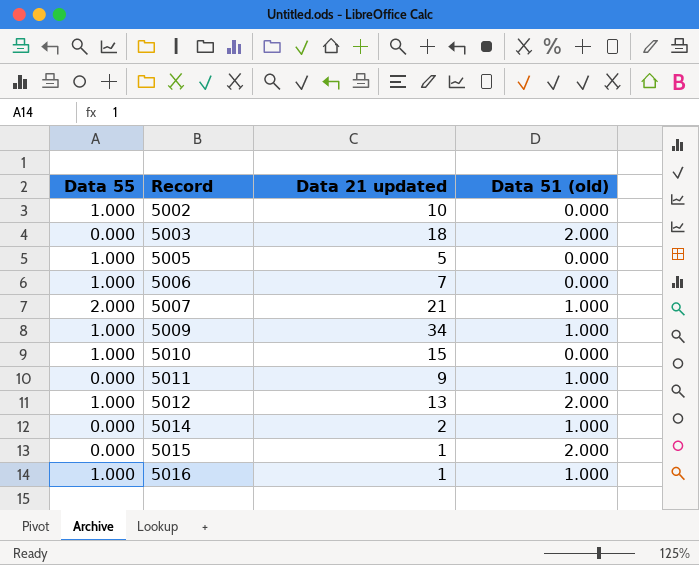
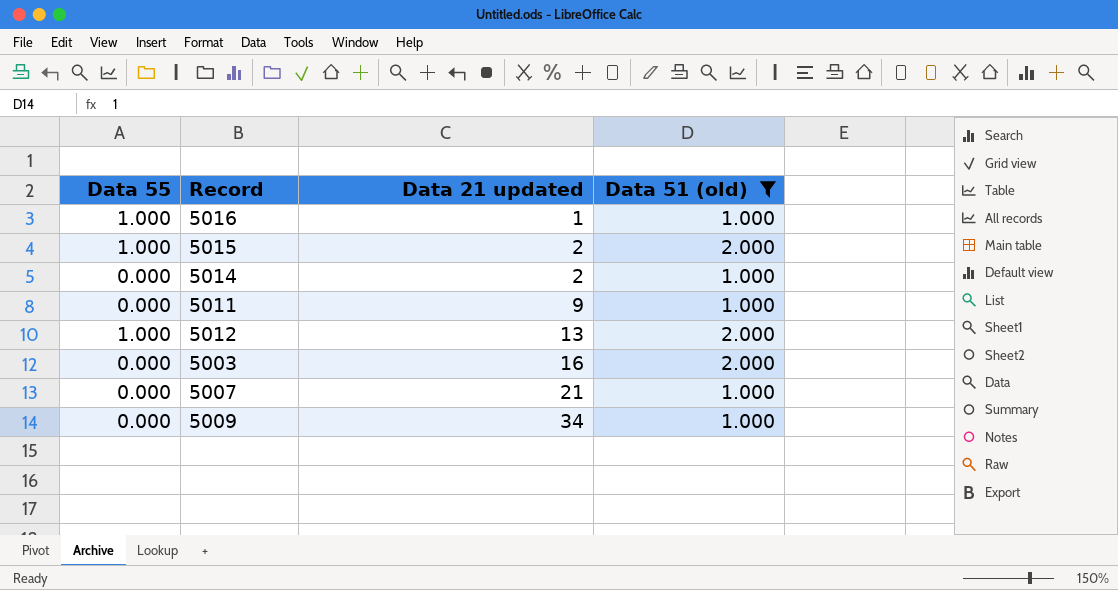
filter: none -> Data 51 (old) != 0.000
row order: Record ascending -> Data 21 updated ascending
5015 | Data 55: 0.000 -> 1.000
5015 | Data 21 updated: 1 -> 2
5003 | Data 21 updated: 18 -> 16
5007 | Data 55: 2.000 -> 0.000
5009 | Data 55: 1.000 -> 0.000

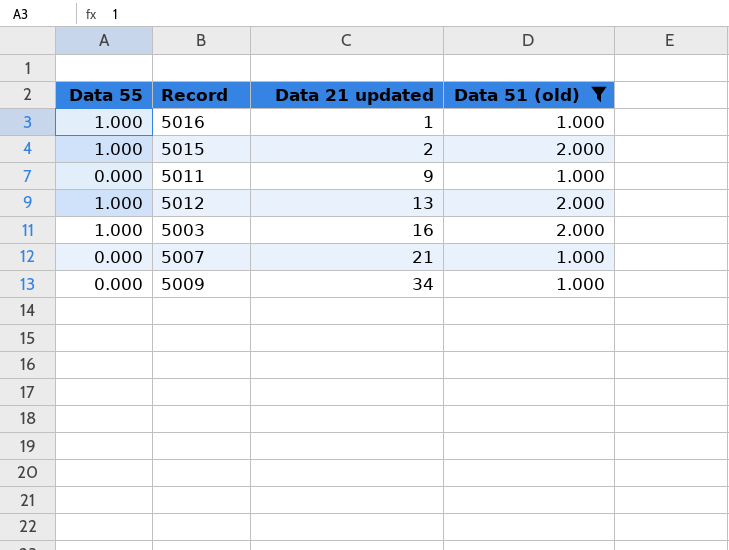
row 5014: 0.000 | 2 | 1.000 -> none
5003 | Data 55: 0.000 -> 1.000

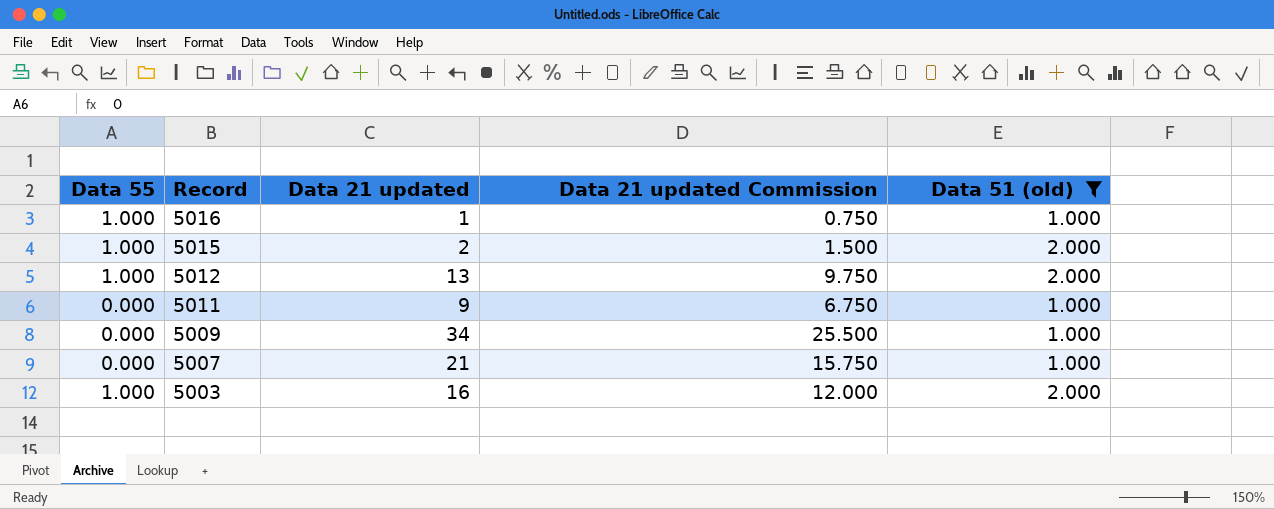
row order: Data 21 updated ascending -> Record descending
column Data 21 updated Commission | formula: none -> [Data 21 updated] * 0.75

